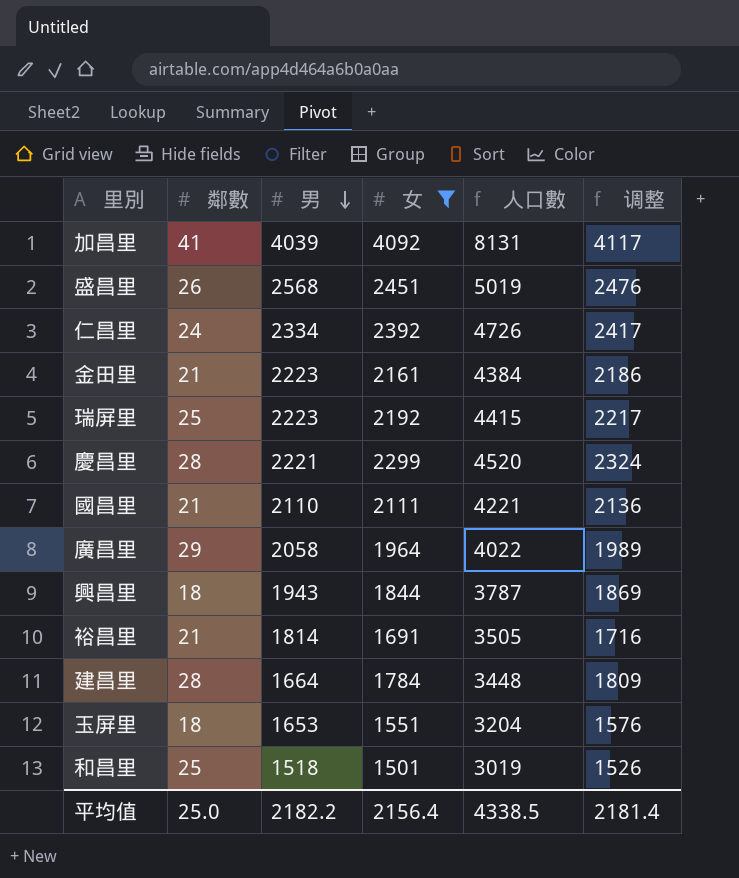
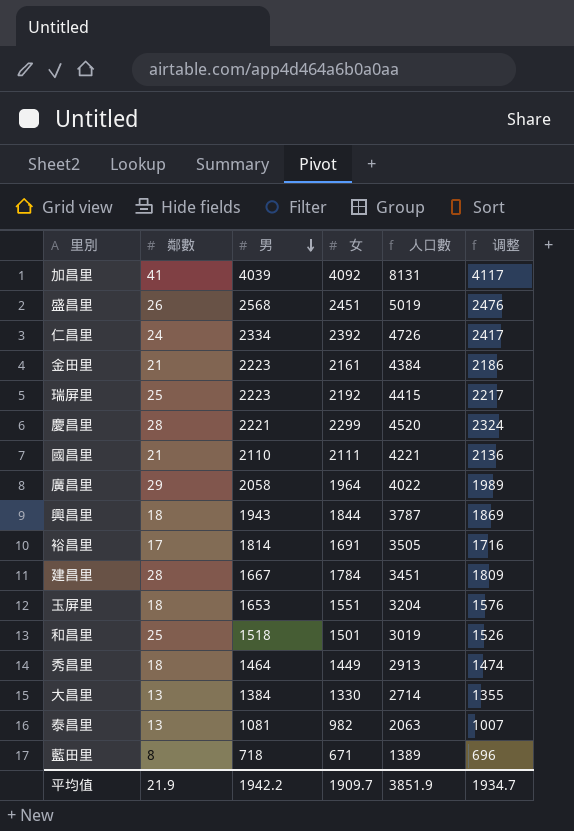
filter: 女 >= 1501 -> none
裕昌里 | 鄰數: 21 -> 17
建昌里 | 男: 1664 -> 1667
建昌里 | 人口數: 3448 -> 3451
平均值 | 鄰數: 25.0 -> 21.9
平均值 | 男: 2182.2 -> 1942.2
平均值 | 女: 2156.4 -> 1909.7
平均值 | 人口數: 4338.5 -> 3851.9
平均值 | 调整: 2181.4 -> 1934.7

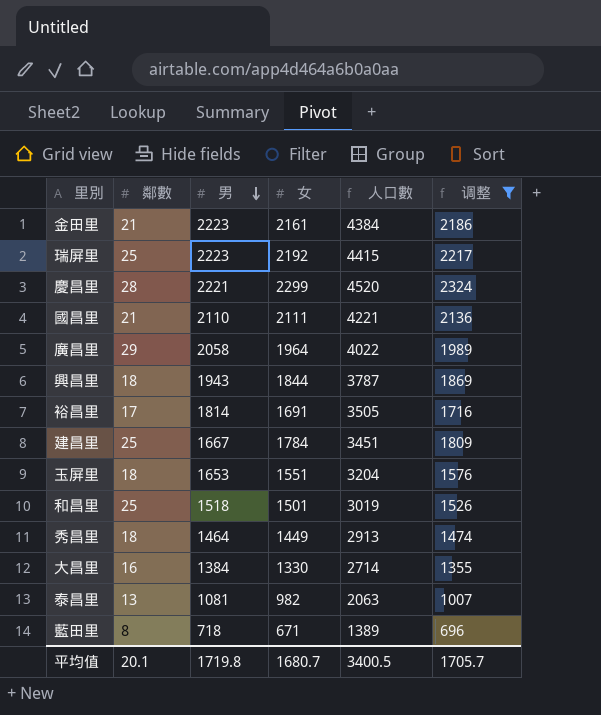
filter: none -> 调整 <= 2324
建昌里 | 鄰數: 28 -> 25
大昌里 | 鄰數: 13 -> 16
平均值 | 鄰數: 21.9 -> 20.1
平均值 | 男: 1942.2 -> 1719.8
平均值 | 女: 1909.7 -> 1680.7
平均值 | 人口數: 3851.9 -> 3400.5
平均值 | 调整: 1934.7 -> 1705.7

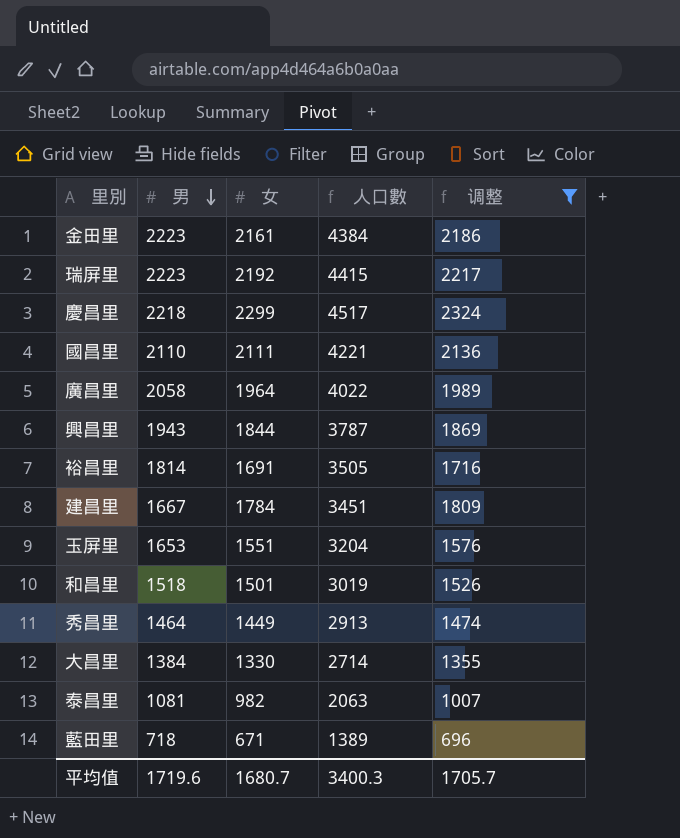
column 鄰數 | position: 2 -> none
慶昌里 | 男: 2221 -> 2218
慶昌里 | 人口數: 4520 -> 4517
平均值 | 男: 1719.8 -> 1719.6
平均值 | 人口數: 3400.5 -> 3400.3

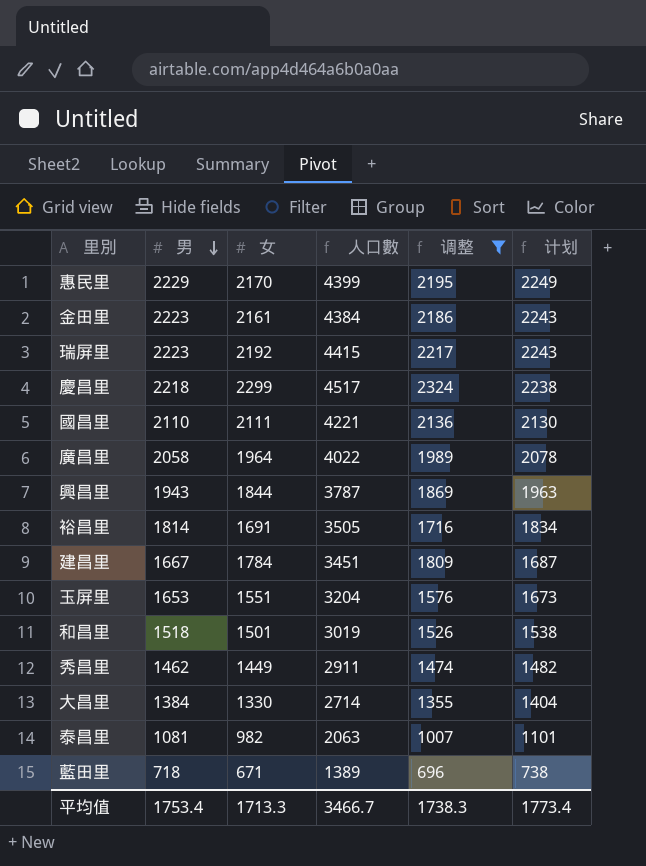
column 计划 | formula: none -> [男] + 20
row 惠民里: none -> 2229 | 2170 | 4399 | 2195 | 2249
秀昌里 | 男: 1464 -> 1462
秀昌里 | 人口數: 2913 -> 2911
平均值 | 男: 1719.6 -> 1753.4
平均值 | 女: 1680.7 -> 1713.3
平均值 | 人口數: 3400.3 -> 3466.7
平均值 | 调整: 1705.7 -> 1738.3

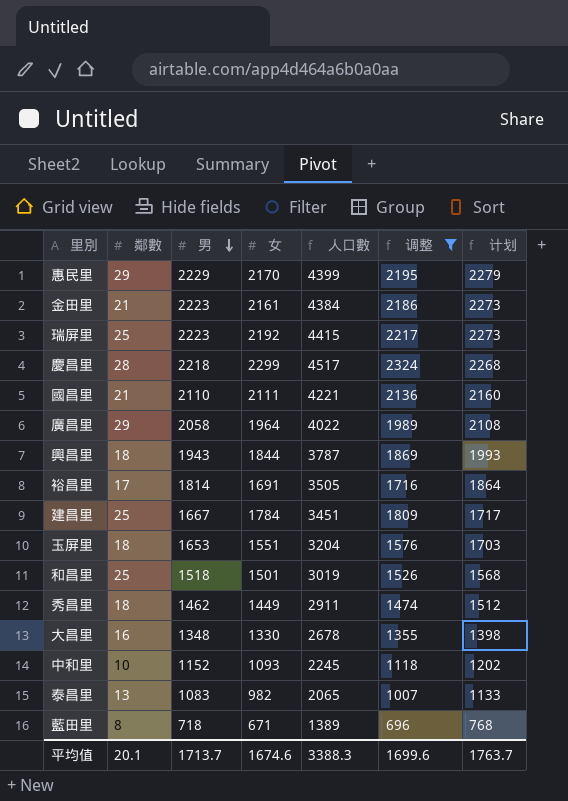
column 鄰數 | position: none -> 2
column 计划 | formula: [男] + 20 -> [男] + 50
大昌里 | 男: 1384 -> 1348
大昌里 | 人口數: 2714 -> 2678
row 中和里: none -> 10 | 1152 | 1093 | 2245 | 1118 | 1202
泰昌里 | 男: 1081 -> 1083
泰昌里 | 人口數: 2063 -> 2065
平均值 | 男: 1753.4 -> 1713.7
平均值 | 女: 1713.3 -> 1674.6
平均值 | 人口數: 3466.7 -> 3388.3
平均值 | 调整: 1738.3 -> 1699.6
平均值 | 计划: 1773.4 -> 1763.7

